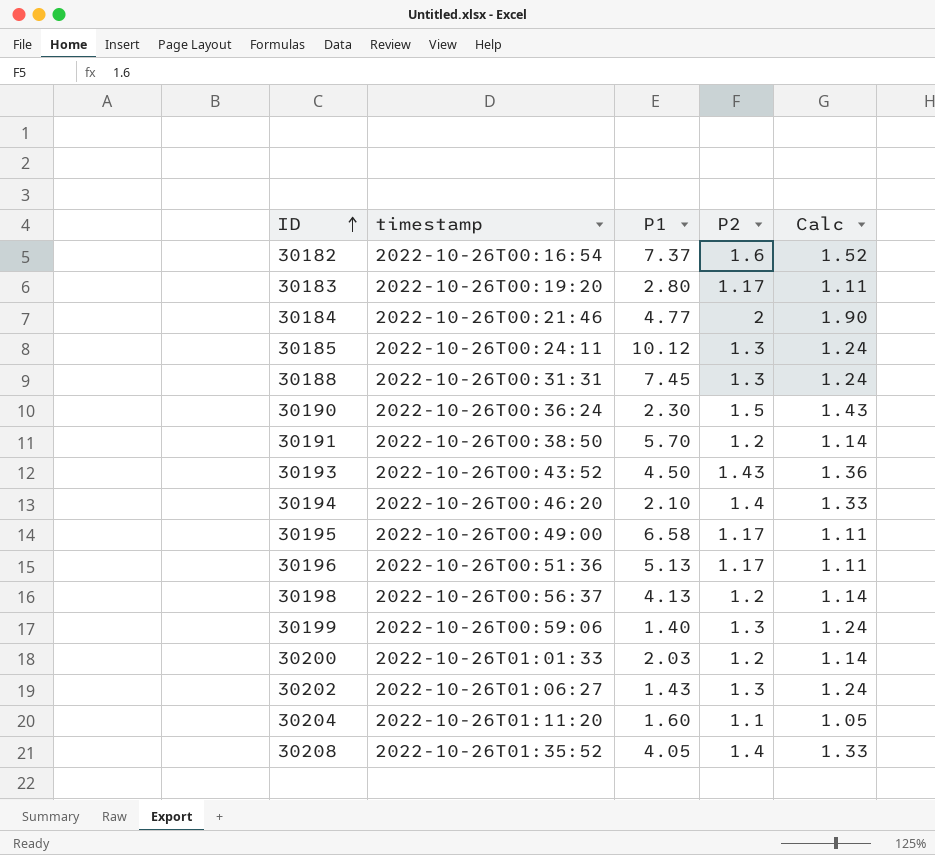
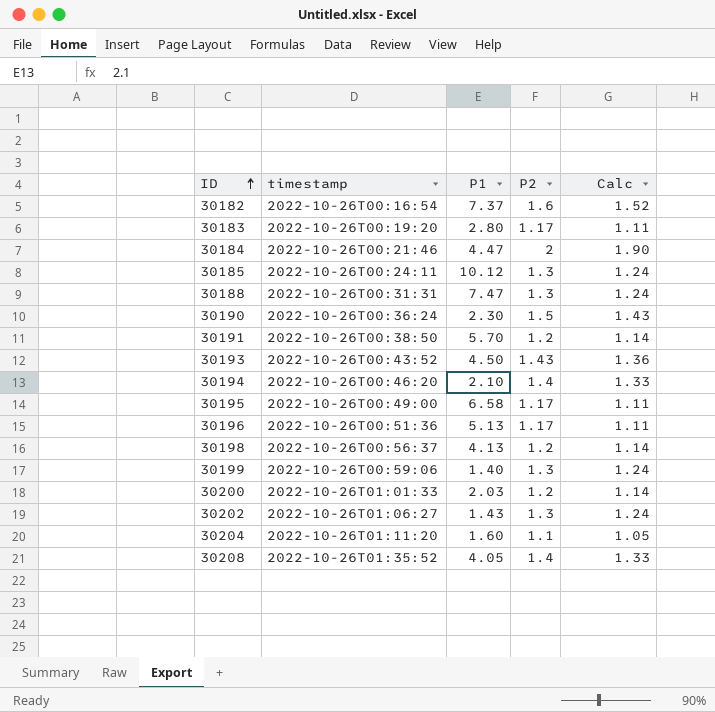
30184 | P1: 4.77 -> 4.47
30188 | P1: 7.45 -> 7.47

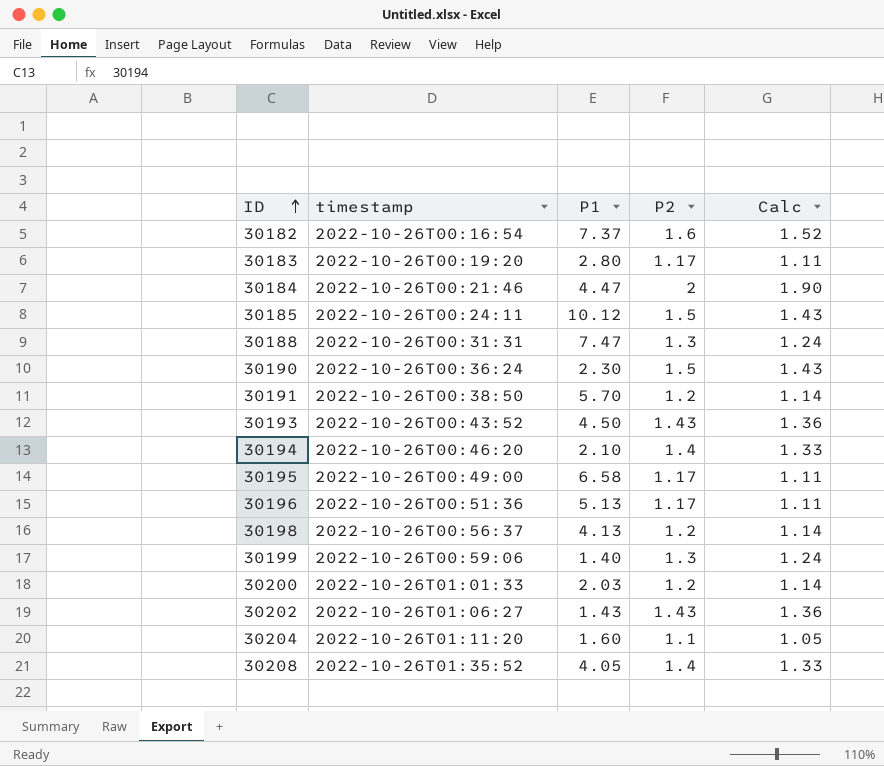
30185 | P2: 1.3 -> 1.5
30185 | Calc: 1.24 -> 1.43
30202 | P2: 1.3 -> 1.43
30202 | Calc: 1.24 -> 1.36

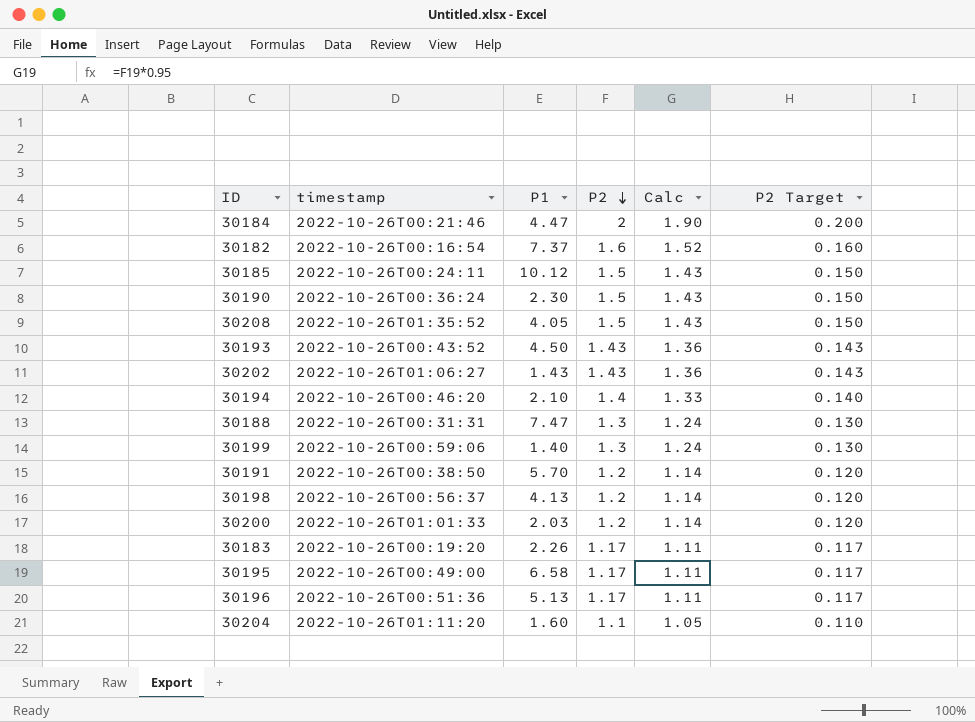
row order: ID ascending -> P2 descending
column P2 Target | formula: none -> [P2] * 0.1
30208 | P2: 1.4 -> 1.5
30208 | Calc: 1.33 -> 1.43
30183 | P1: 2.80 -> 2.26

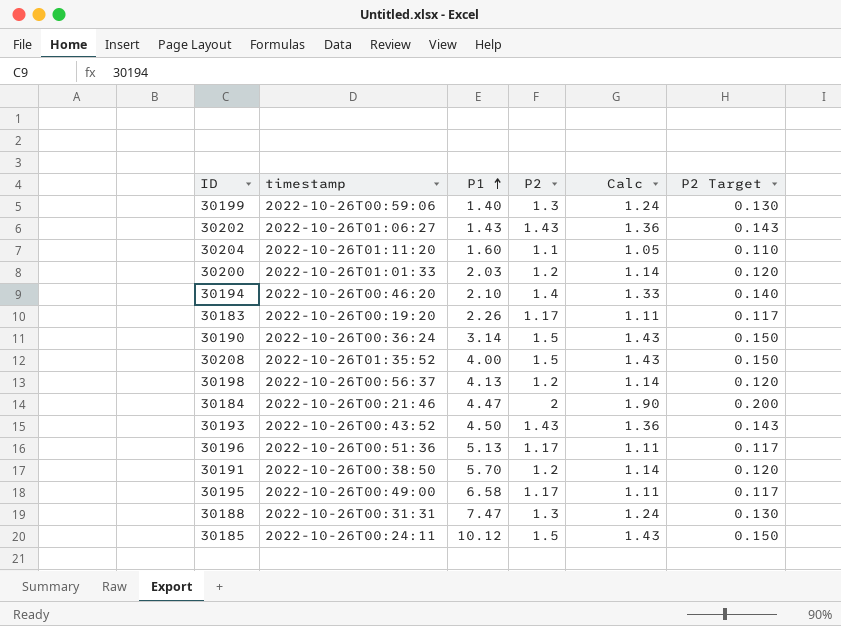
row order: P2 descending -> P1 ascending
row 30182: 2022-10-26T00:16:54 | 7.37 | 1.6 | 1.52 | 0.160 -> none
30190 | P1: 2.30 -> 3.14
30208 | P1: 4.05 -> 4.00

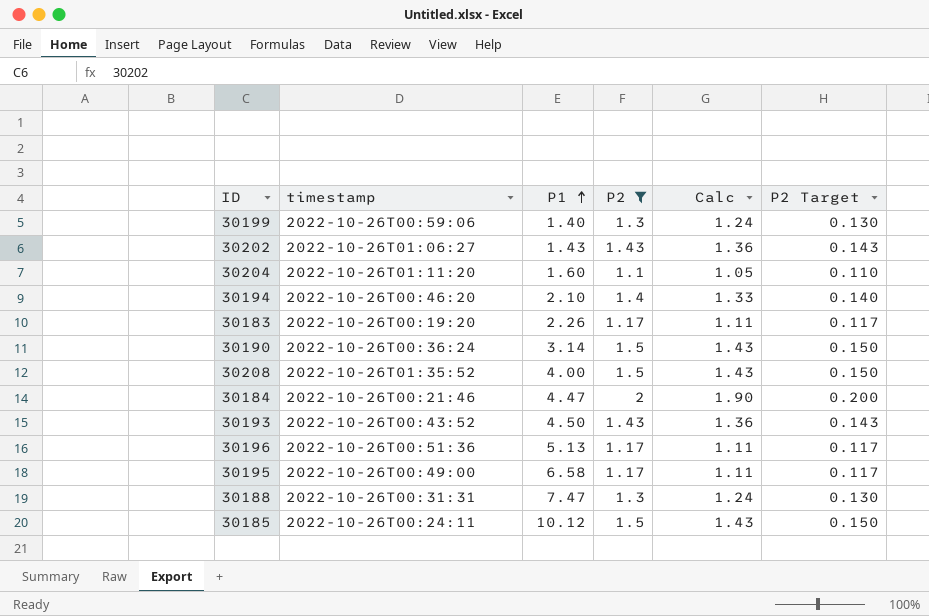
filter: none -> P2 != 1.2

